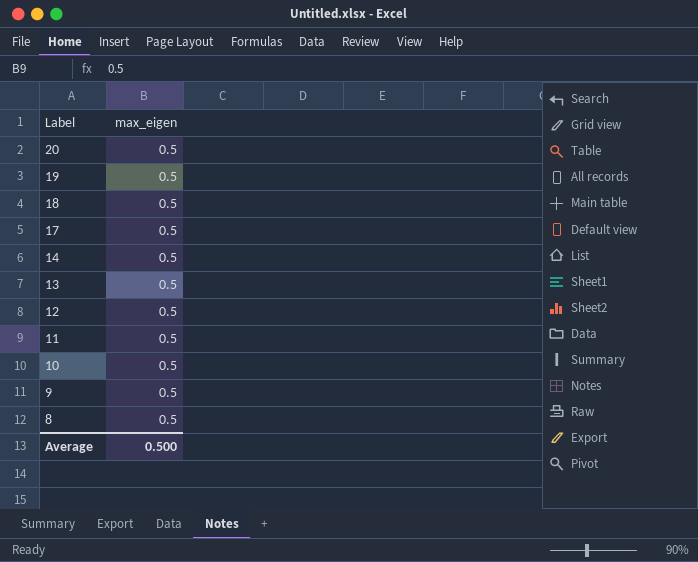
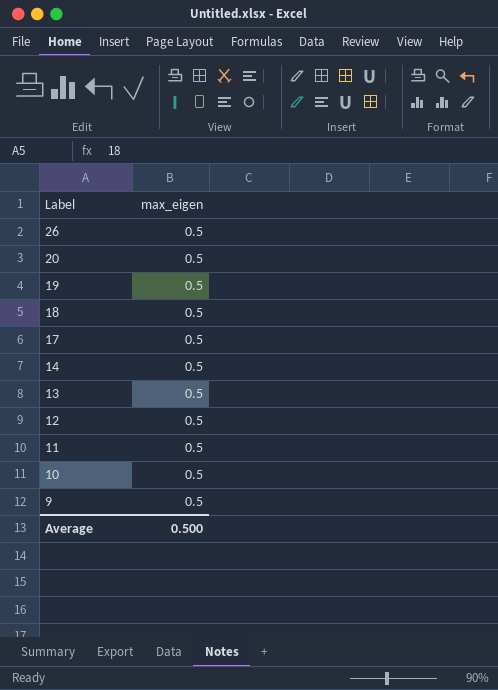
row 8: 0.5 -> none
row 26: none -> 0.5

